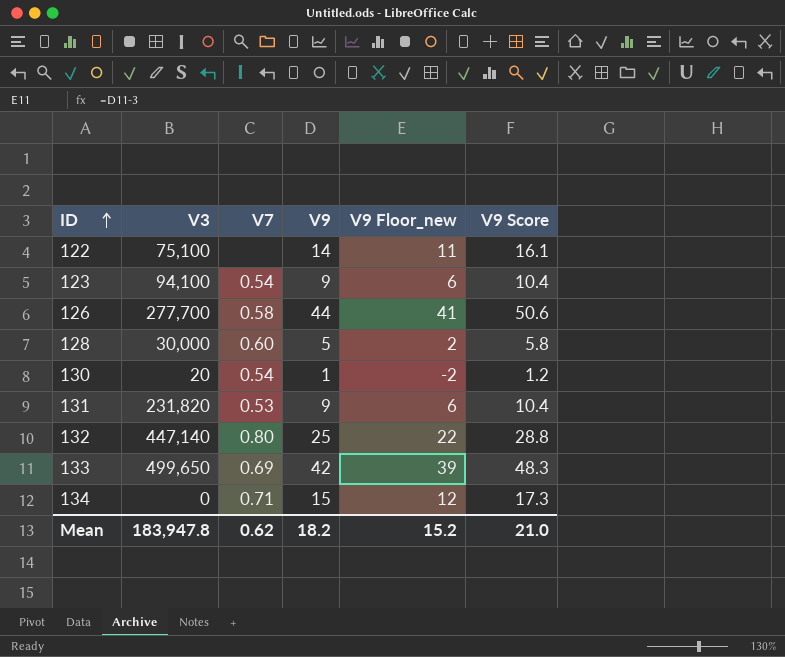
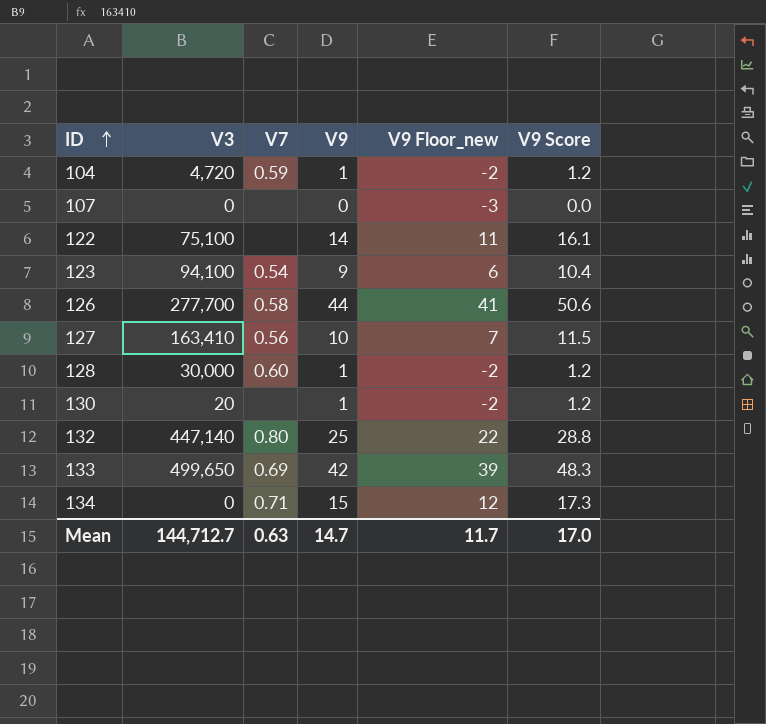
row 131: 231,820 | 0.53 | 9 | 6 | 10.4 -> none
row 104: none -> 4,720 | 0.59 | 1 | -2 | 1.2
row 107: none -> 0 | none | 0 | -3 | 0.0
row 127: none -> 163,410 | 0.56 | 10 | 7 | 11.5
128 | V9: 5 -> 1
128 | V9 Floor_new: 2 -> -2
128 | V9 Score: 5.8 -> 1.2
130 | V7: 0.54 -> none
Mean | V3: 183,947.8 -> 144,712.7
Mean | V7: 0.62 -> 0.63
Mean | V9: 18.2 -> 14.7
Mean | V9 Floor_new: 15.2 -> 11.7
Mean | V9 Score: 21.0 -> 17.0

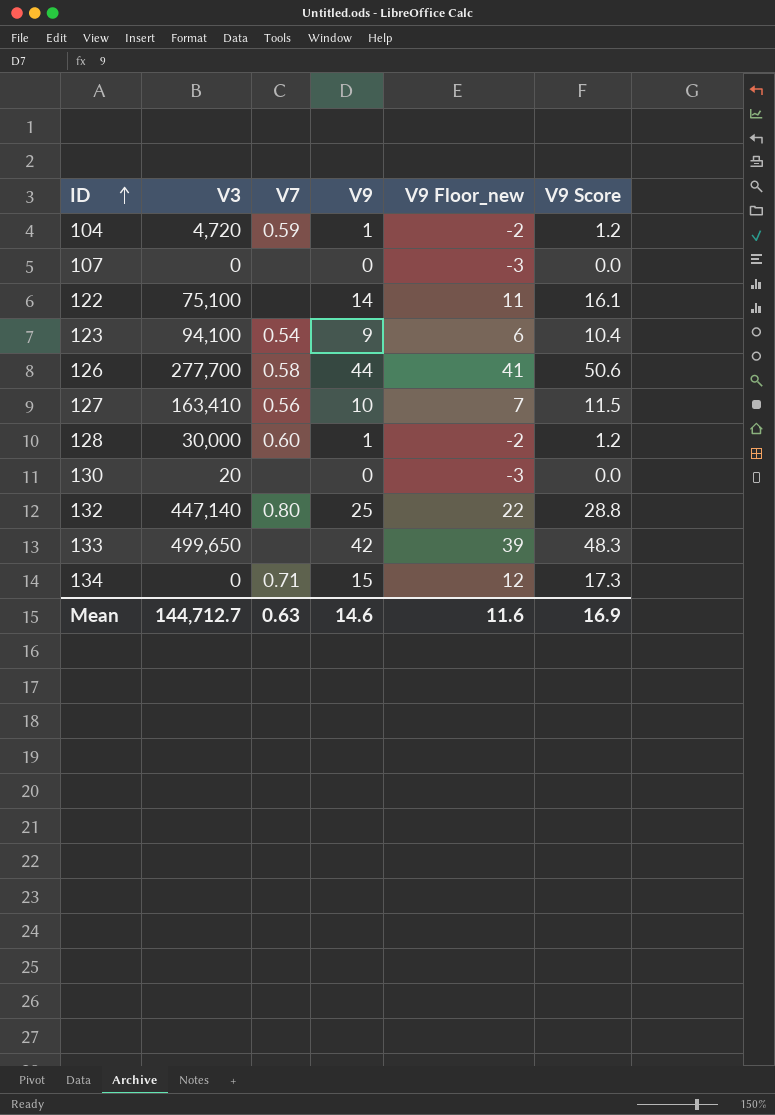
130 | V9: 1 -> 0
130 | V9 Floor_new: -2 -> -3
130 | V9 Score: 1.2 -> 0.0
133 | V7: 0.69 -> none
Mean | V9: 14.7 -> 14.6
Mean | V9 Floor_new: 11.7 -> 11.6
Mean | V9 Score: 17.0 -> 16.9

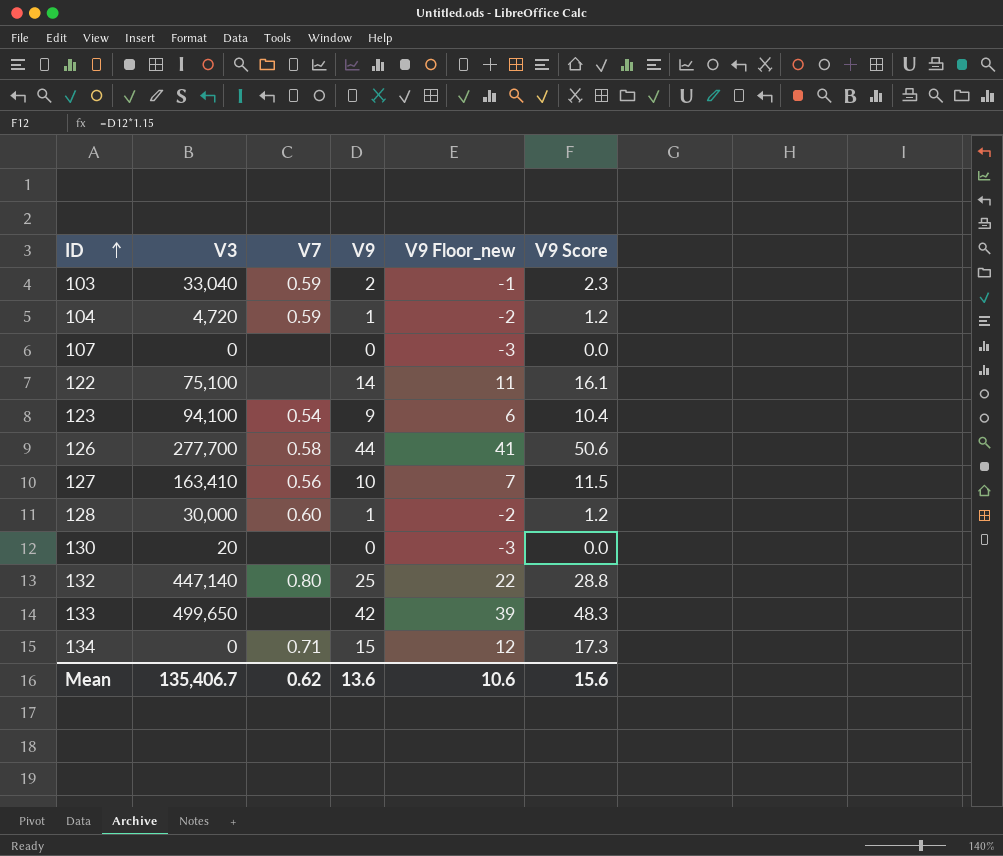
row 103: none -> 33,040 | 0.59 | 2 | -1 | 2.3
Mean | V3: 144,712.7 -> 135,406.7
Mean | V7: 0.63 -> 0.62
Mean | V9: 14.6 -> 13.6
Mean | V9 Floor_new: 11.6 -> 10.6
Mean | V9 Score: 16.9 -> 15.6

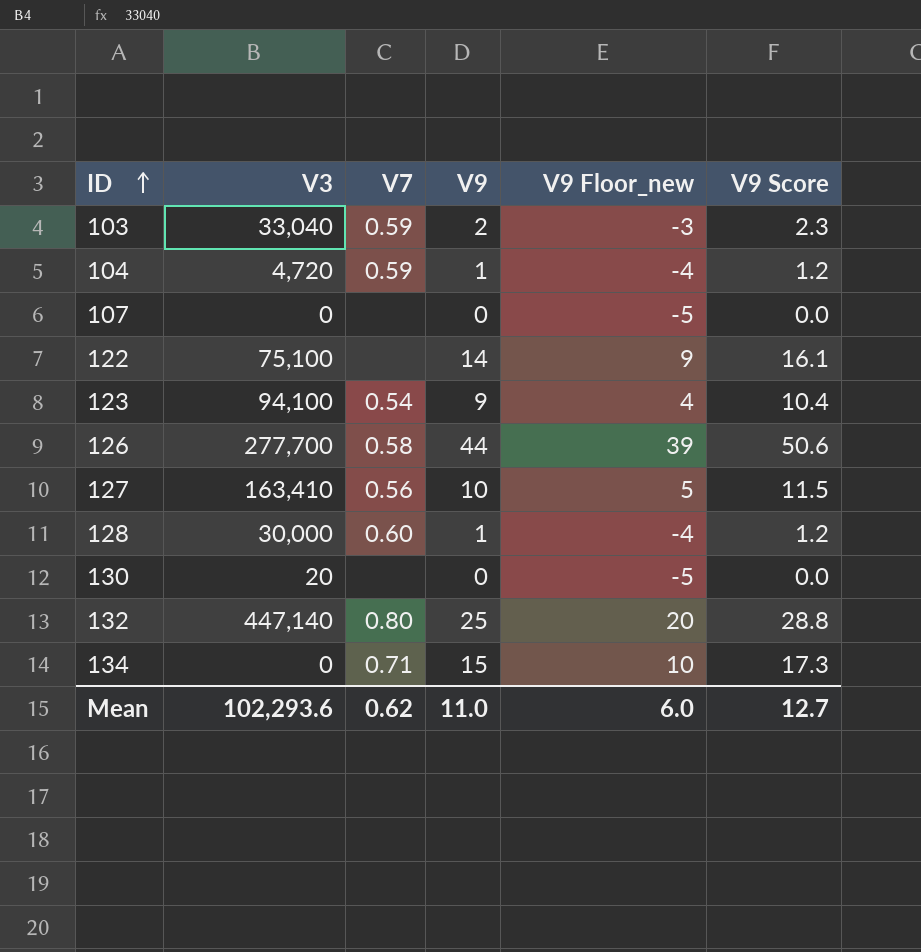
column V9 Floor_new | formula: [V9] - 3 -> [V9] - 5
row 133: 499,650 | none | 42 | 39 | 48.3 -> none
Mean | V3: 135,406.7 -> 102,293.6
Mean | V9: 13.6 -> 11.0
Mean | V9 Floor_new: 10.6 -> 6.0
Mean | V9 Score: 15.6 -> 12.7

